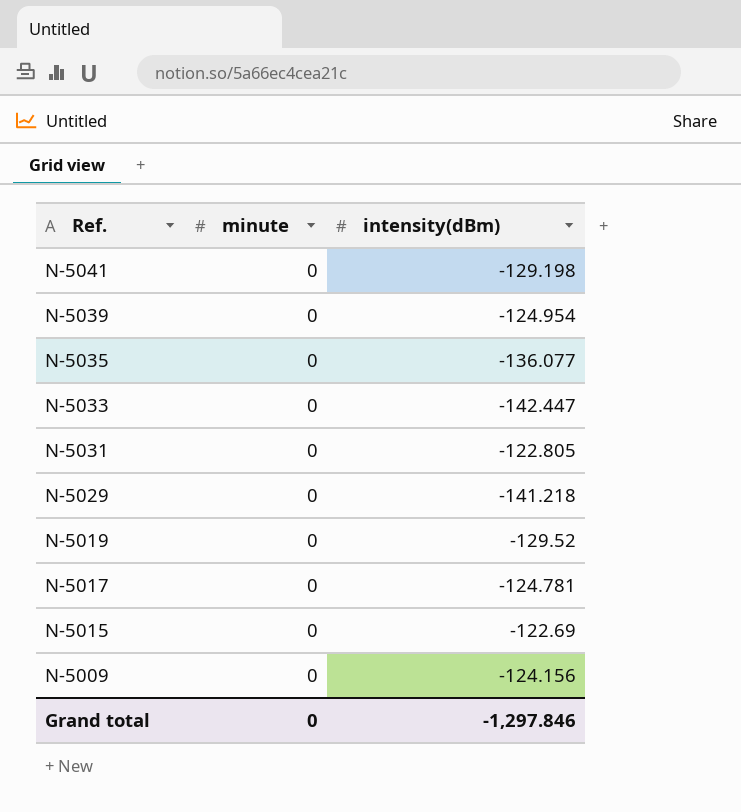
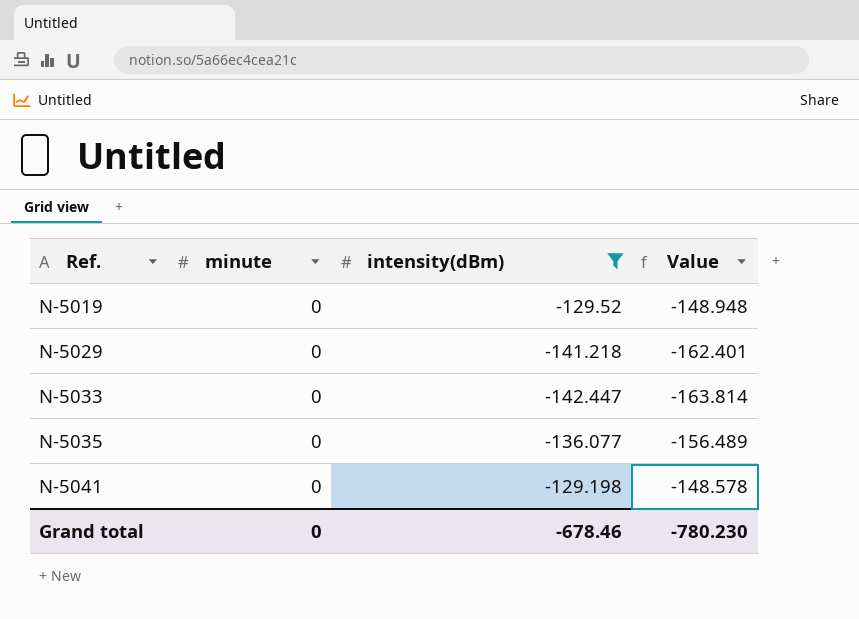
filter: none -> intensity(dBm) <= -129.198
row order: Ref. descending -> Ref. ascending
column Value | formula: none -> [intensity(dBm)] * 1.15
Grand total | intensity(dBm): -1,297.846 -> -678.46

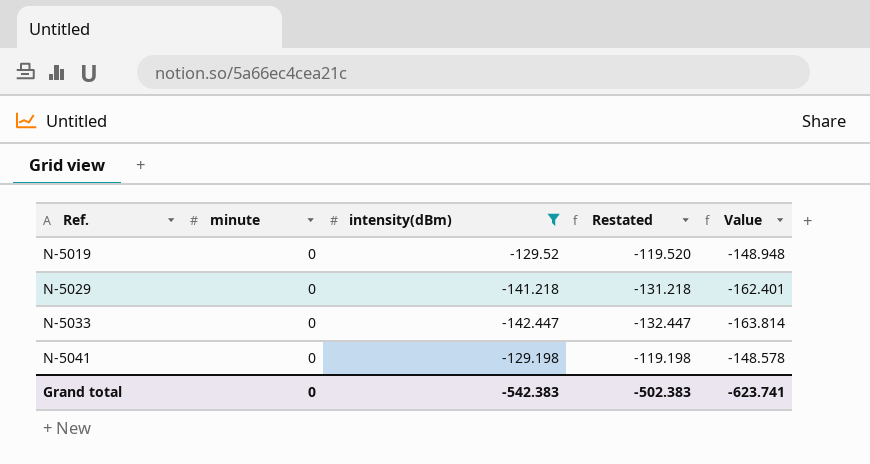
column Restated | formula: none -> [intensity(dBm)] + 10
row N-5035: 0 | -136.077 | -156.489 -> none
Grand total | intensity(dBm): -678.46 -> -542.383
Grand total | Value: -780.230 -> -623.741

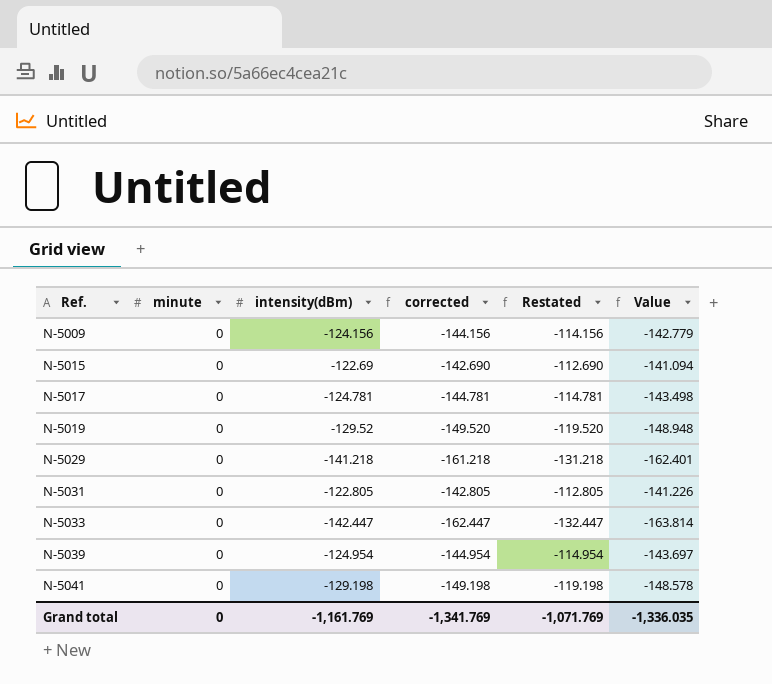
filter: intensity(dBm) <= -129.198 -> none
column corrected | formula: none -> [intensity(dBm)] - 20
Grand total | intensity(dBm): -542.383 -> -1,161.769
Grand total | Restated: -502.383 -> -1,071.769
Grand total | Value: -623.741 -> -1,336.035

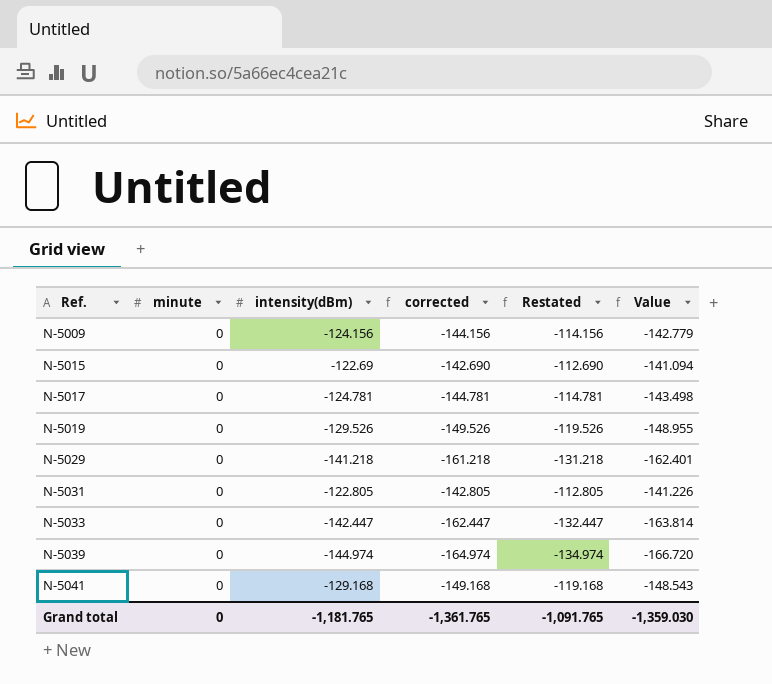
N-5019 | intensity(dBm): -129.52 -> -129.526
N-5019 | corrected: -149.520 -> -149.526
N-5019 | Restated: -119.520 -> -119.526
N-5019 | Value: -148.948 -> -148.955
N-5039 | intensity(dBm): -124.954 -> -144.974
N-5039 | corrected: -144.954 -> -164.974
N-5039 | Restated: -114.954 -> -134.974
N-5039 | Value: -143.697 -> -166.720
N-5041 | intensity(dBm): -129.198 -> -129.168
N-5041 | corrected: -149.198 -> -149.168
N-5041 | Restated: -119.198 -> -119.168
N-5041 | Value: -148.578 -> -148.543
Grand total | intensity(dBm): -1,161.769 -> -1,181.765
Grand total | corrected: -1,341.769 -> -1,361.765
Grand total | Restated: -1,071.769 -> -1,091.765
Grand total | Value: -1,336.035 -> -1,359.030

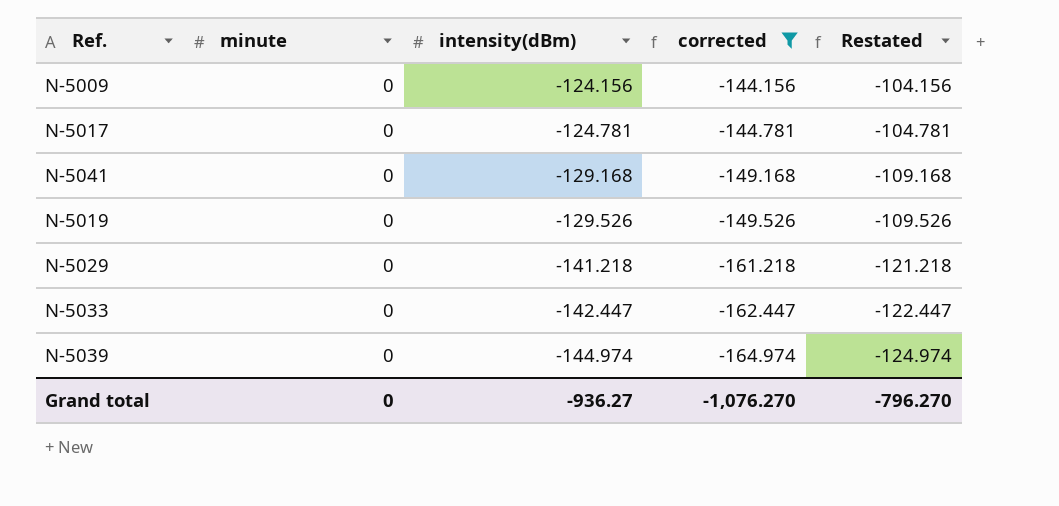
filter: none -> corrected <= -144.156
row order: Ref. ascending -> intensity(dBm) descending
column Value | formula: [intensity(dBm)] * 1.15 -> none
column Restated | formula: [intensity(dBm)] + 10 -> [intensity(dBm)] + 20
Grand total | intensity(dBm): -1,181.765 -> -936.27
Grand total | corrected: -1,361.765 -> -1,076.270
Grand total | Restated: -1,091.765 -> -796.270

